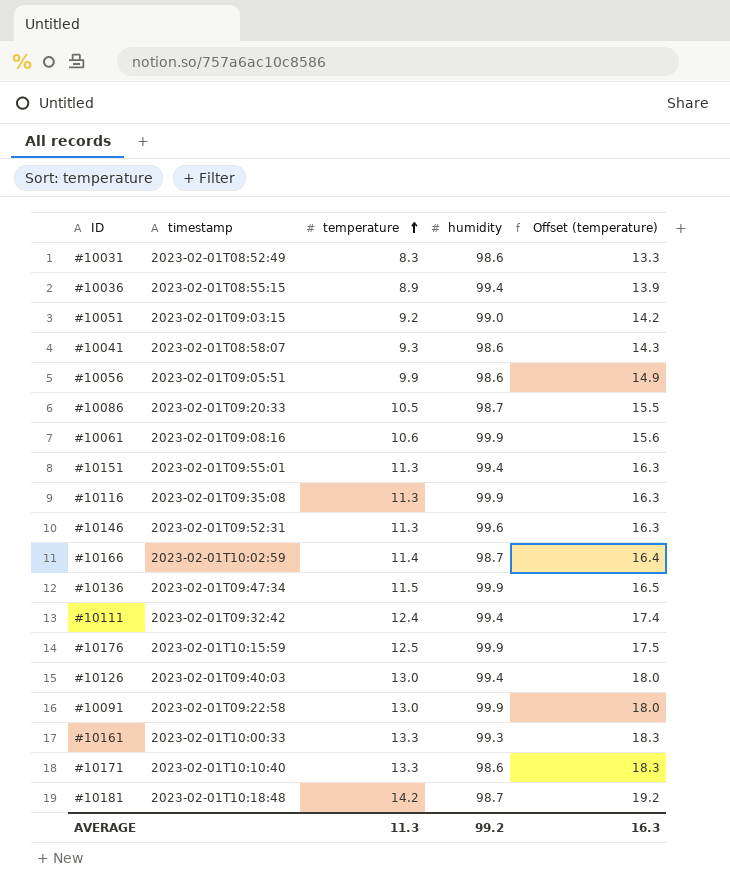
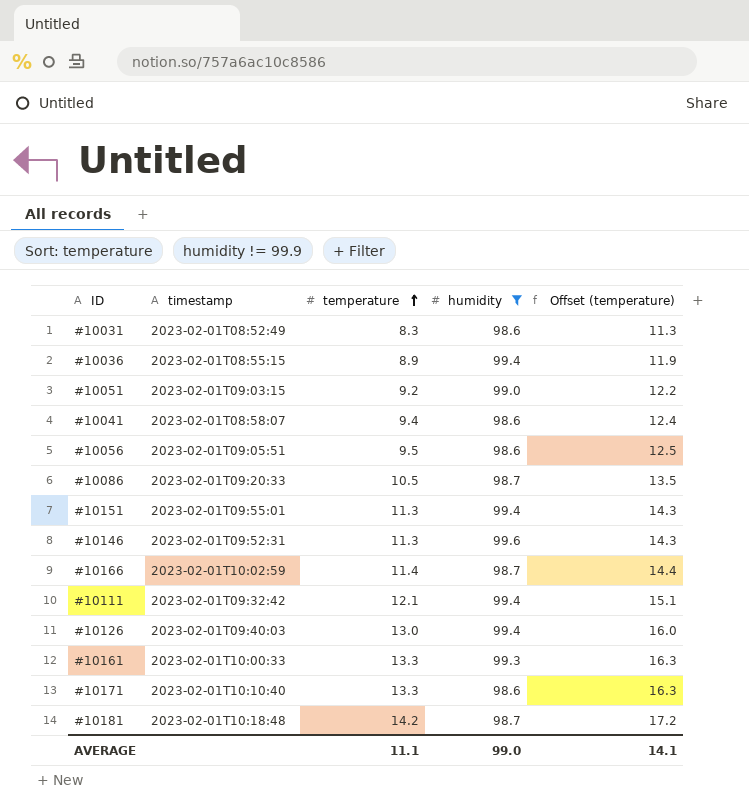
filter: none -> humidity != 99.9
column Offset (temperature) | formula: [temperature] + 5 -> [temperature] + 3
#10041 | temperature: 9.3 -> 9.4
#10056 | temperature: 9.9 -> 9.5
#10111 | temperature: 12.4 -> 12.1
AVERAGE | temperature: 11.3 -> 11.1
AVERAGE | humidity: 99.2 -> 99.0
AVERAGE | Offset (temperature): 16.3 -> 14.1

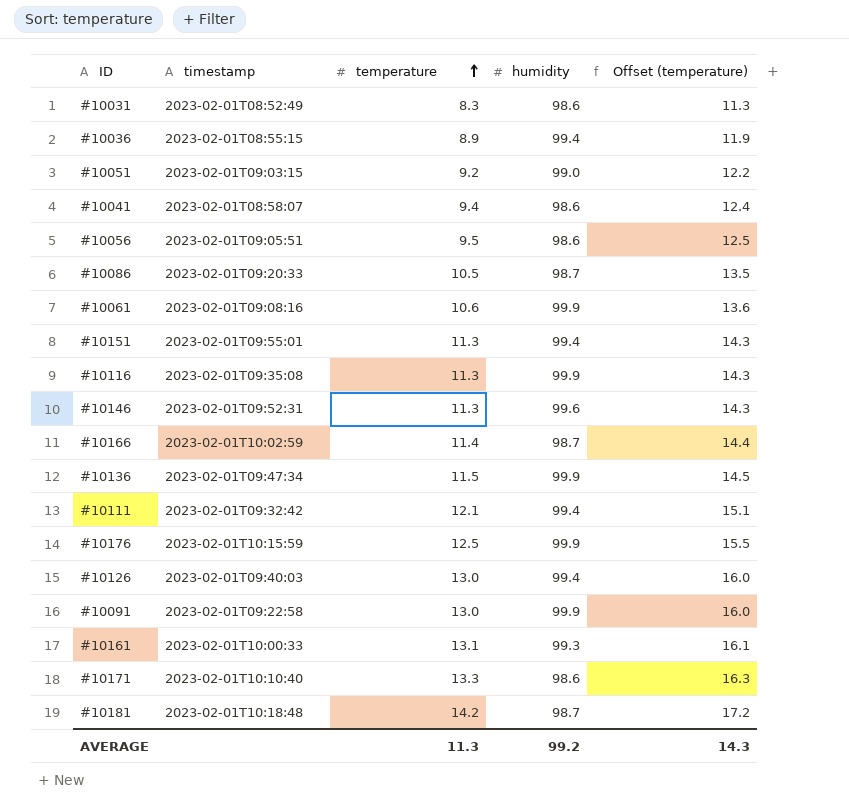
filter: humidity != 99.9 -> none
#10161 | temperature: 13.3 -> 13.1
#10161 | Offset (temperature): 16.3 -> 16.1
AVERAGE | temperature: 11.1 -> 11.3
AVERAGE | humidity: 99.0 -> 99.2
AVERAGE | Offset (temperature): 14.1 -> 14.3

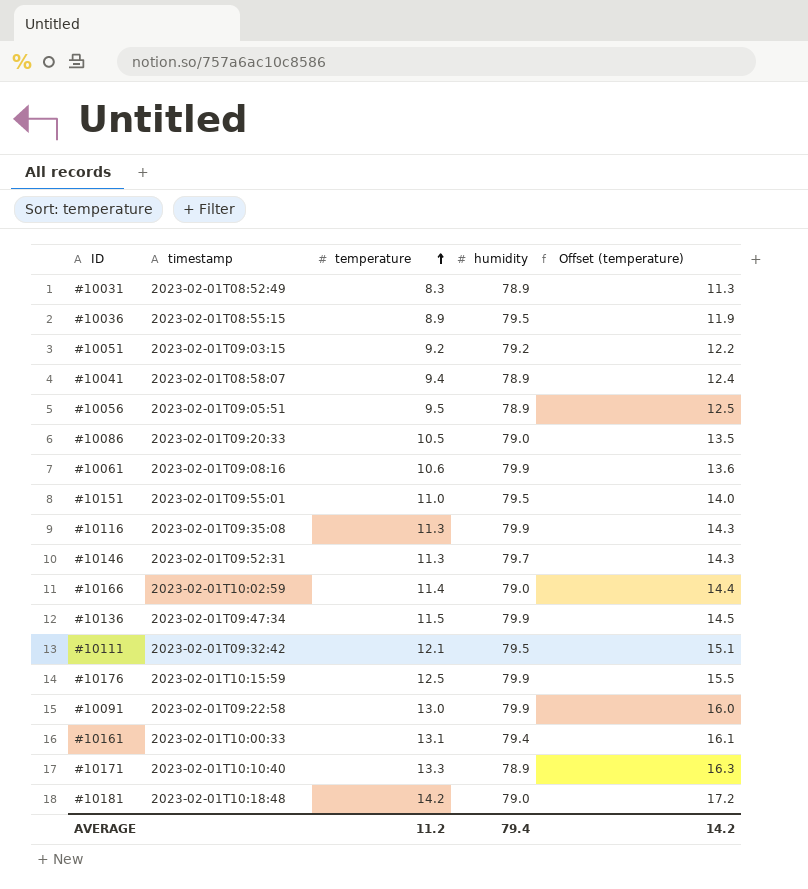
row #10126: 2023-02-01T09:40:03 | 13.0 | 99.4 | 16.0 -> none
#10031 | humidity: 98.6 -> 78.9
#10036 | humidity: 99.4 -> 79.5
#10051 | humidity: 99.0 -> 79.2
#10041 | humidity: 98.6 -> 78.9
#10056 | humidity: 98.6 -> 78.9
#10086 | humidity: 98.7 -> 79.0
#10061 | humidity: 99.9 -> 79.9
#10151 | temperature: 11.3 -> 11.0
#10151 | humidity: 99.4 -> 79.5
#10151 | Offset (temperature): 14.3 -> 14.0
#10116 | humidity: 99.9 -> 79.9
#10146 | humidity: 99.6 -> 79.7
#10166 | humidity: 98.7 -> 79.0
#10136 | humidity: 99.9 -> 79.9
#10111 | humidity: 99.4 -> 79.5
#10176 | humidity: 99.9 -> 79.9
#10091 | humidity: 99.9 -> 79.9
#10161 | humidity: 99.3 -> 79.4
#10171 | humidity: 98.6 -> 78.9
#10181 | humidity: 98.7 -> 79.0
AVERAGE | temperature: 11.3 -> 11.2
AVERAGE | humidity: 99.2 -> 79.4
AVERAGE | Offset (temperature): 14.3 -> 14.2

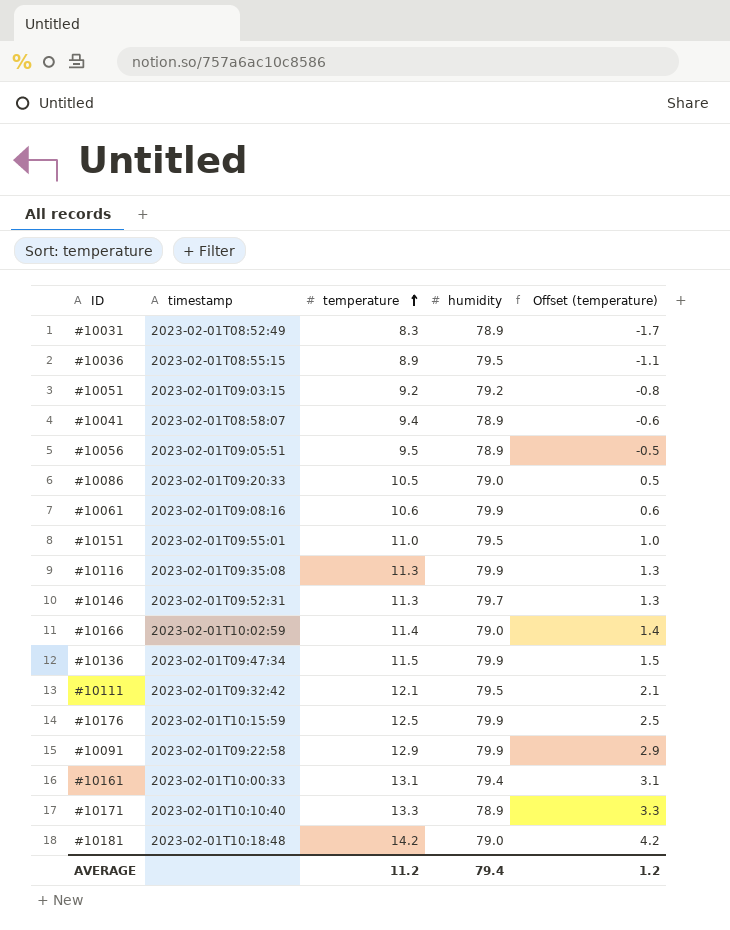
column Offset (temperature) | formula: [temperature] + 3 -> [temperature] - 10
#10091 | temperature: 13.0 -> 12.9
AVERAGE | Offset (temperature): 14.2 -> 1.2

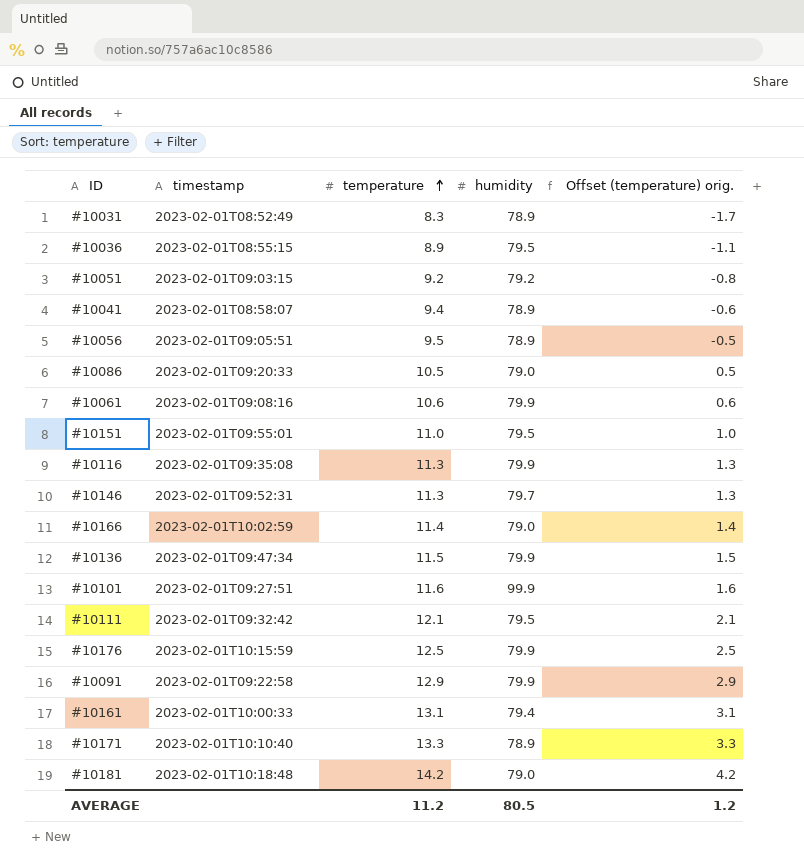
column name: Offset (temperature) -> Offset (temperature) orig.
row #10101: none -> 2023-02-01T09:27:51 | 11.6 | 99.9 | 1.6
AVERAGE | humidity: 79.4 -> 80.5

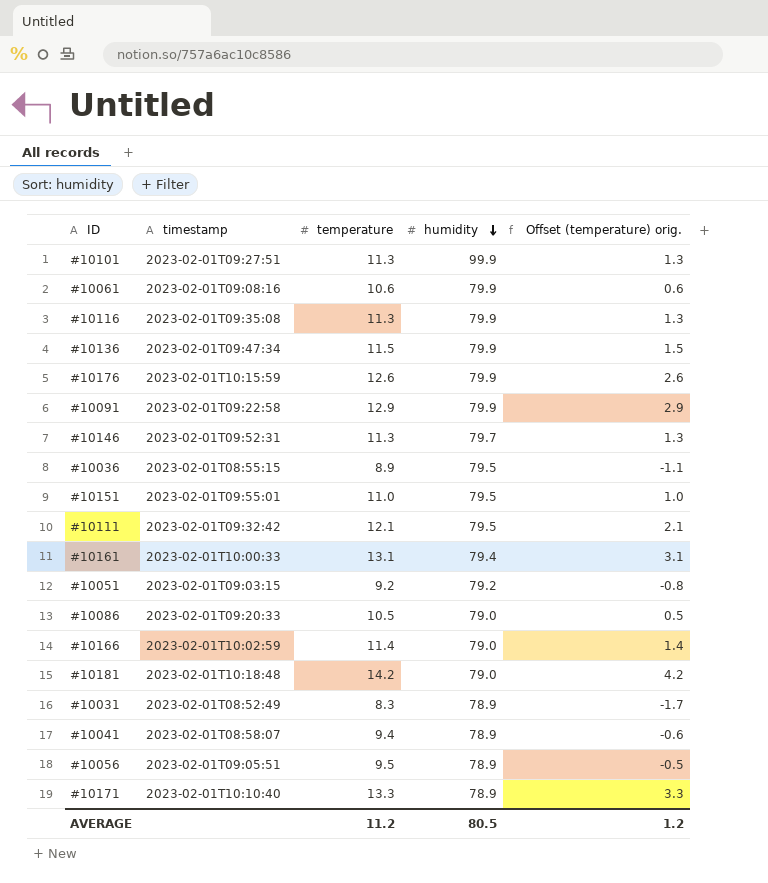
row order: temperature ascending -> humidity descending
#10101 | temperature: 11.6 -> 11.3
#10101 | Offset (temperature) orig.: 1.6 -> 1.3
#10176 | temperature: 12.5 -> 12.6
#10176 | Offset (temperature) orig.: 2.5 -> 2.6

